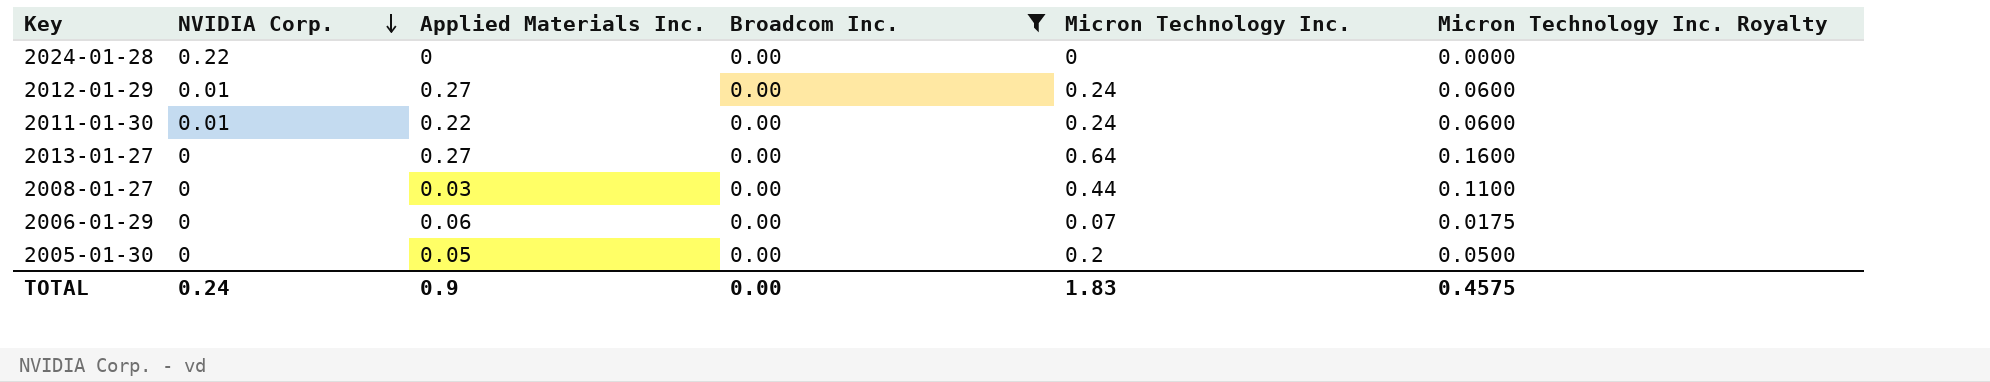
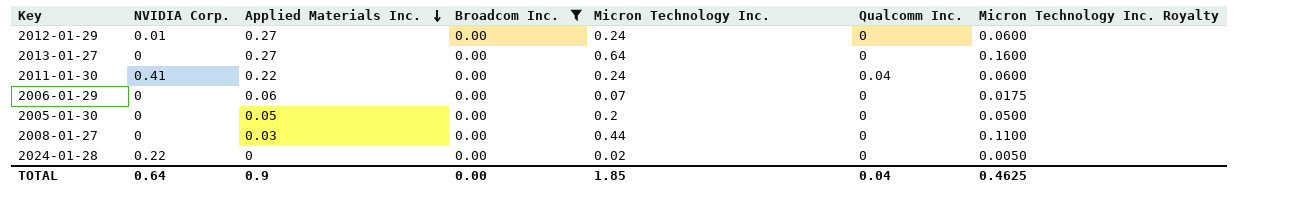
row order: NVIDIA Corp. descending -> Applied Materials Inc. descending
column Qualcomm Inc. | position: none -> 6
2011-01-30 | NVIDIA Corp.: 0.01 -> 0.41
2024-01-28 | Micron Technology Inc.: 0 -> 0.02
2024-01-28 | Micron Technology Inc. Royalty: 0.0000 -> 0.0050
TOTAL | NVIDIA Corp.: 0.24 -> 0.64
TOTAL | Micron Technology Inc.: 1.83 -> 1.85
TOTAL | Micron Technology Inc. Royalty: 0.4575 -> 0.4625

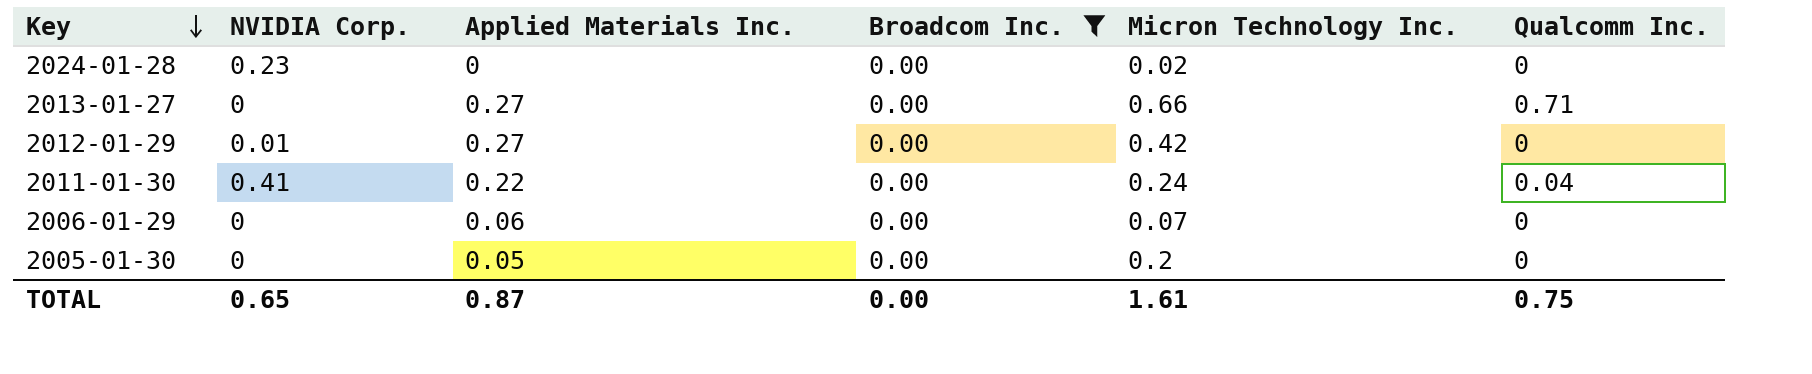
row order: Applied Materials Inc. descending -> Key descending
column Micron Technology Inc. Royalty | formula: [Micron Technology Inc.] * 0.25 -> none
row 2008-01-27: 0 | 0.03 | 0.00 | 0.44 | 0 | 0.1100 -> none
2024-01-28 | NVIDIA Corp.: 0.22 -> 0.23
2013-01-27 | Micron Technology Inc.: 0.64 -> 0.66
2013-01-27 | Qualcomm Inc.: 0 -> 0.71
2012-01-29 | Micron Technology Inc.: 0.24 -> 0.42
TOTAL | NVIDIA Corp.: 0.64 -> 0.65
TOTAL | Applied Materials Inc.: 0.9 -> 0.87
TOTAL | Micron Technology Inc.: 1.85 -> 1.61
TOTAL | Qualcomm Inc.: 0.04 -> 0.75

